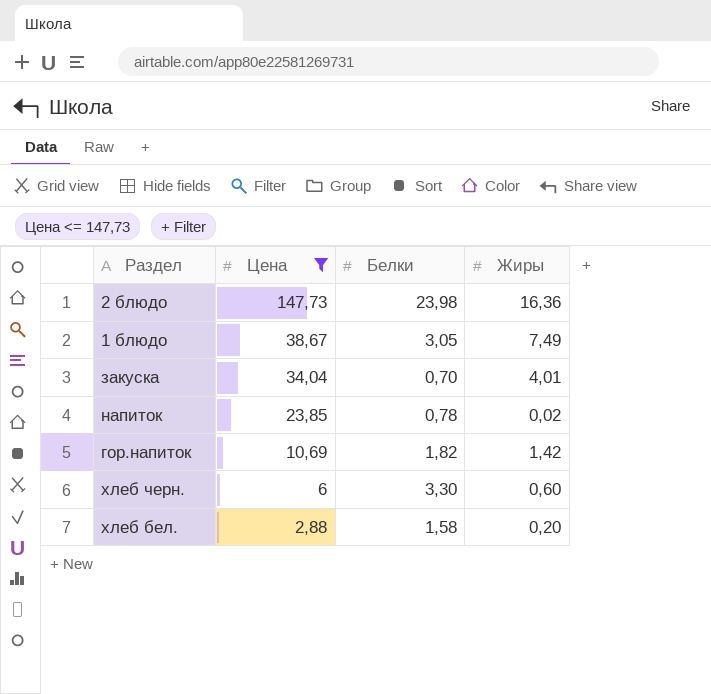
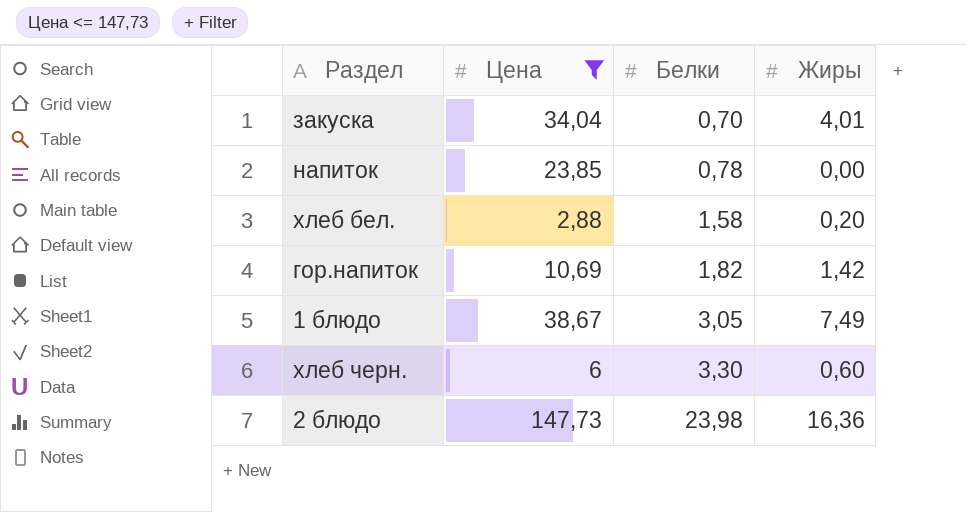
row order: Цена descending -> Белки ascending
напиток | Жиры: 0,02 -> 0,00

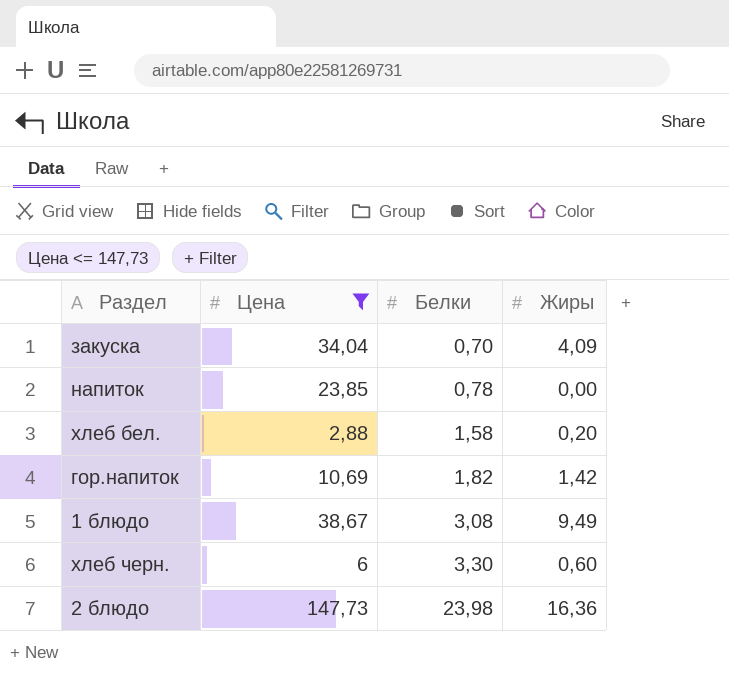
закуска | Жиры: 4,01 -> 4,09
1 блюдо | Белки: 3,05 -> 3,08
1 блюдо | Жиры: 7,49 -> 9,49

